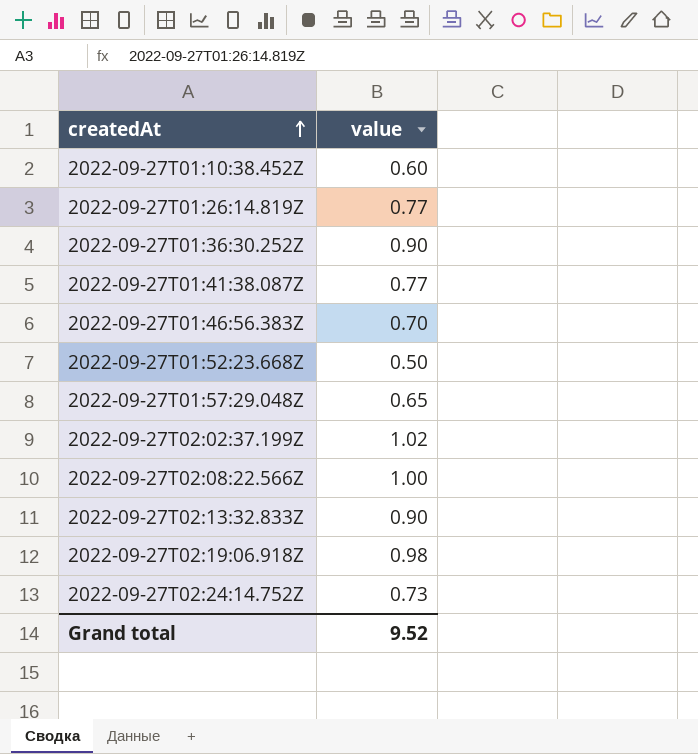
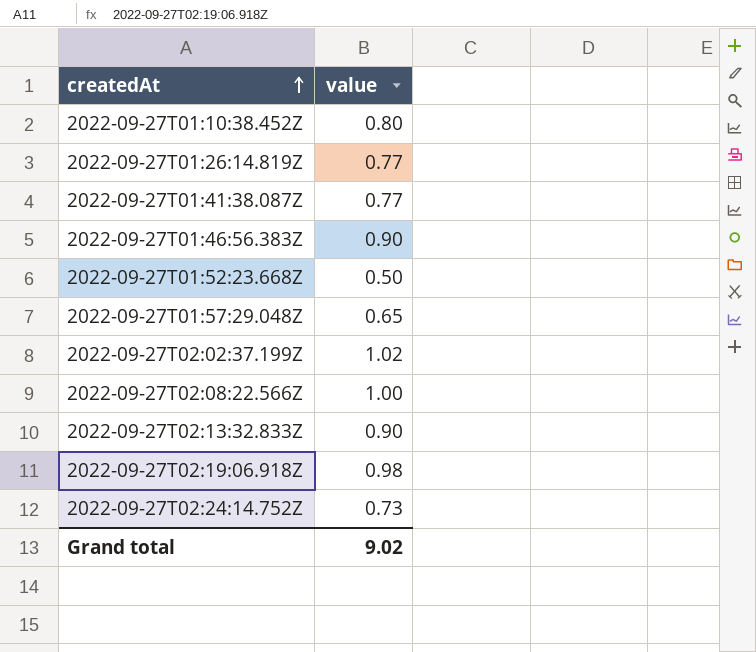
row 2022-09-27T01:36:30.252Z: 0.90 -> none
2022-09-27T01:10:38.452Z | value: 0.60 -> 0.80
2022-09-27T01:46:56.383Z | value: 0.70 -> 0.90
Grand total | value: 9.52 -> 9.02

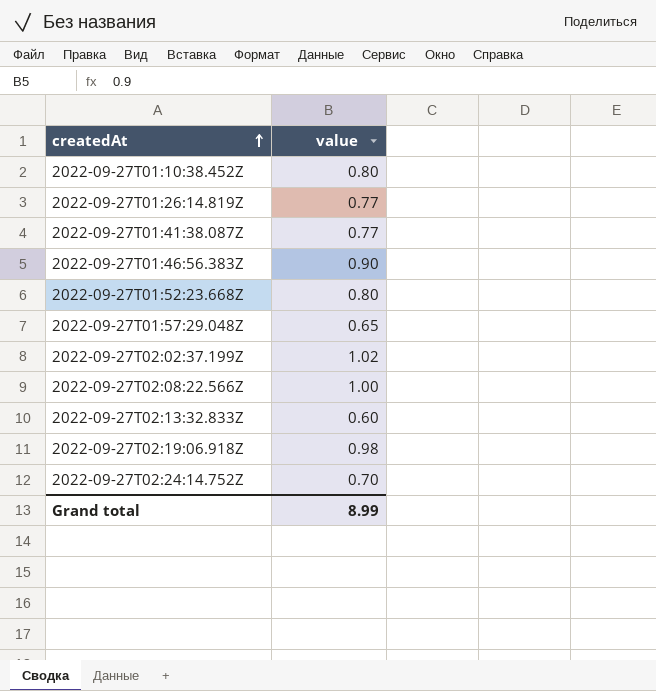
2022-09-27T01:52:23.668Z | value: 0.50 -> 0.80
2022-09-27T02:13:32.833Z | value: 0.90 -> 0.60
2022-09-27T02:24:14.752Z | value: 0.73 -> 0.70
Grand total | value: 9.02 -> 8.99

